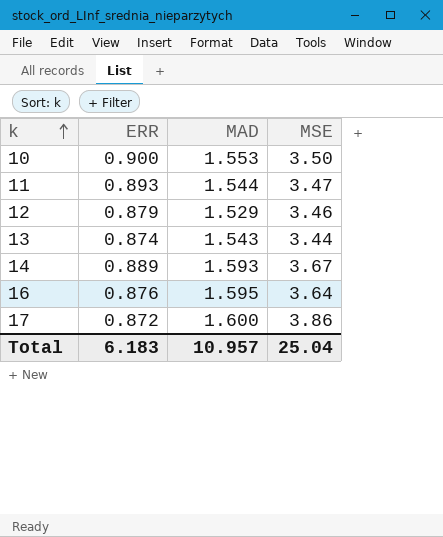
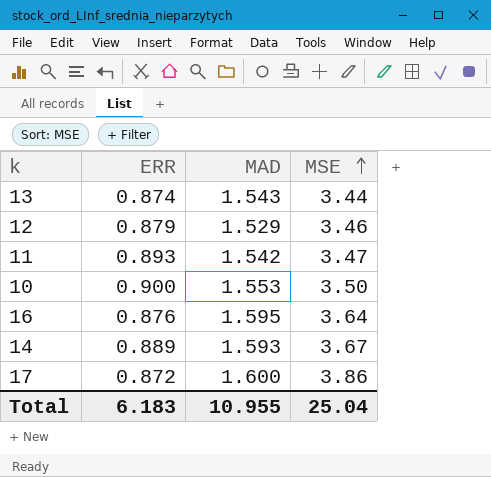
row order: k ascending -> MSE ascending
11 | MAD: 1.544 -> 1.542
Total | MAD: 10.957 -> 10.955

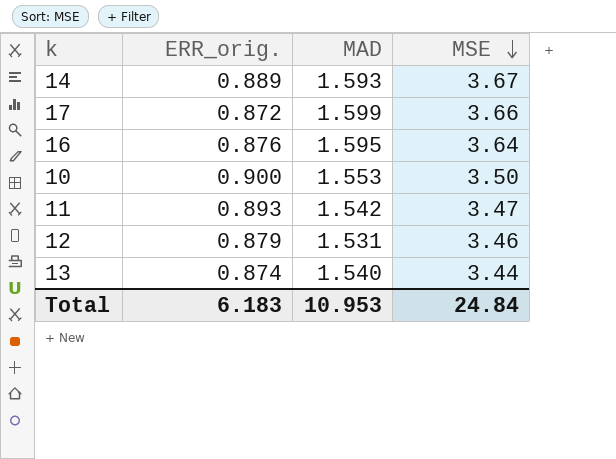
row order: MSE ascending -> MSE descending
column name: ERR -> ERR_orig.
17 | MAD: 1.600 -> 1.599
17 | MSE: 3.86 -> 3.66
12 | MAD: 1.529 -> 1.531
13 | MAD: 1.543 -> 1.540
Total | MAD: 10.955 -> 10.953
Total | MSE: 25.04 -> 24.84

